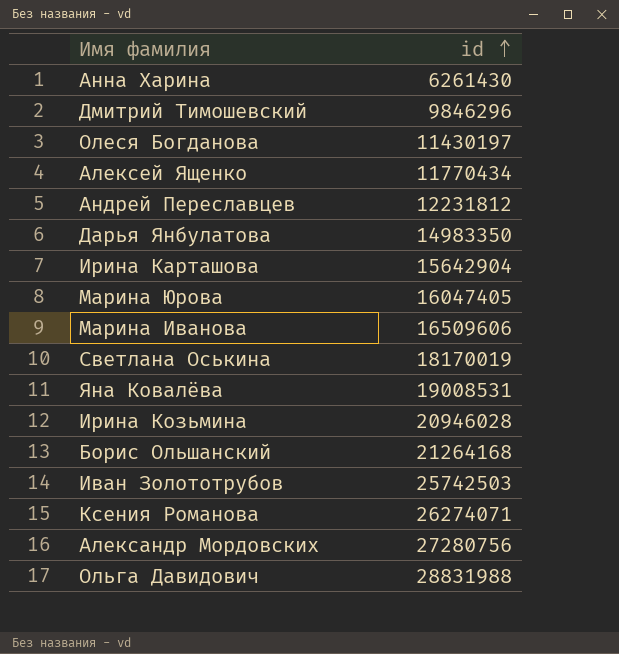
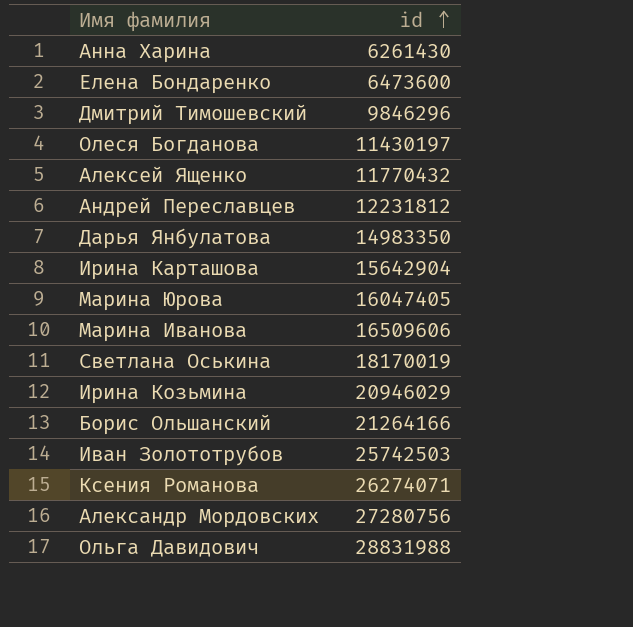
row Яна Ковалёва: 19008531 -> none
row Елена Бондаренко: none -> 6473600
Алексей Ященко | id: 11770434 -> 11770432
Ирина Козьмина | id: 20946028 -> 20946029
Борис Ольшанский | id: 21264168 -> 21264166

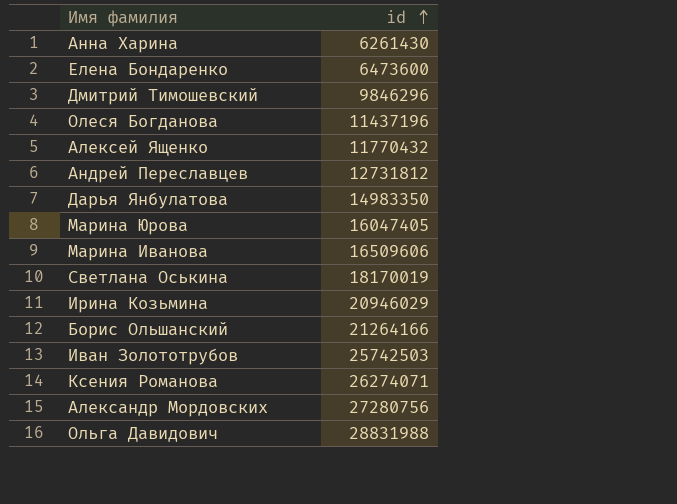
row Ирина Карташова: 15642904 -> none
Олеся Богданова | id: 11430197 -> 11437196
Андрей Переславцев | id: 12231812 -> 12731812

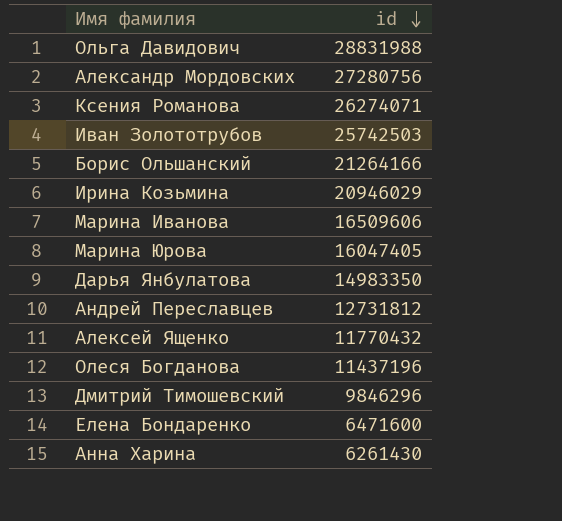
row order: id ascending -> id descending
row Светлана Оськина: 18170019 -> none
Елена Бондаренко | id: 6473600 -> 6471600

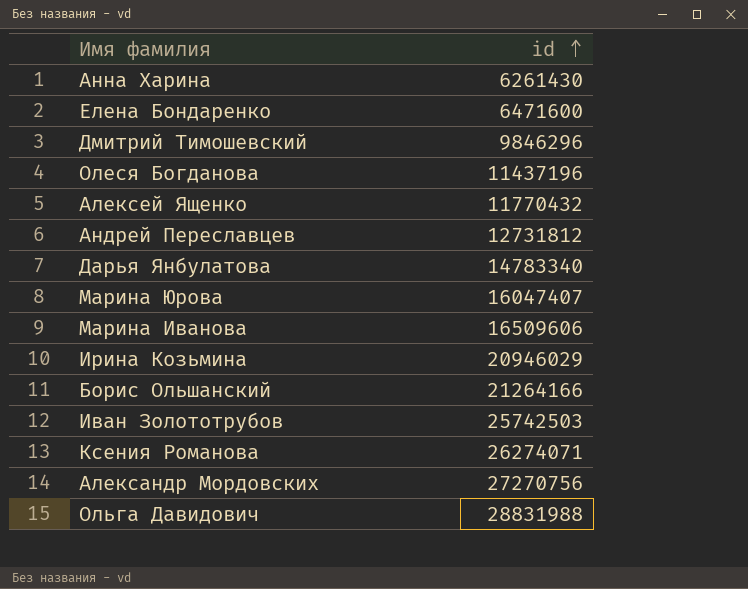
row order: id descending -> id ascending
Дарья Янбулатова | id: 14983350 -> 14783340
Марина Юрова | id: 16047405 -> 16047407
Александр Мордовских | id: 27280756 -> 27270756

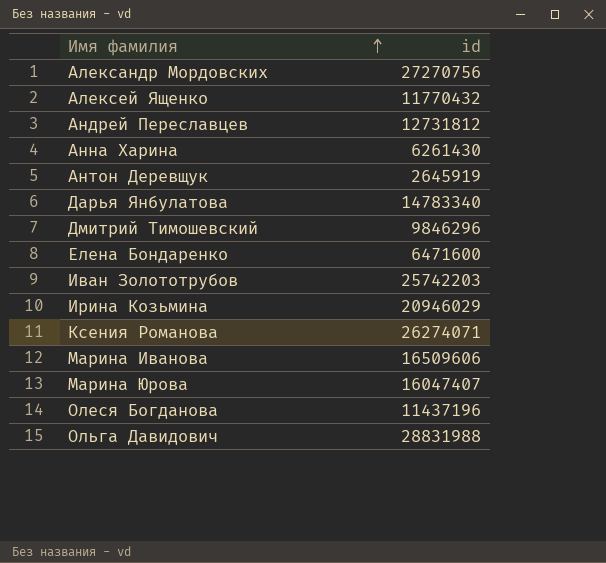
row order: id ascending -> Имя фамилия ascending
row Борис Ольшанский: 21264166 -> none
row Антон Деревщук: none -> 2645919
Иван Золототрубов | id: 25742503 -> 25742203

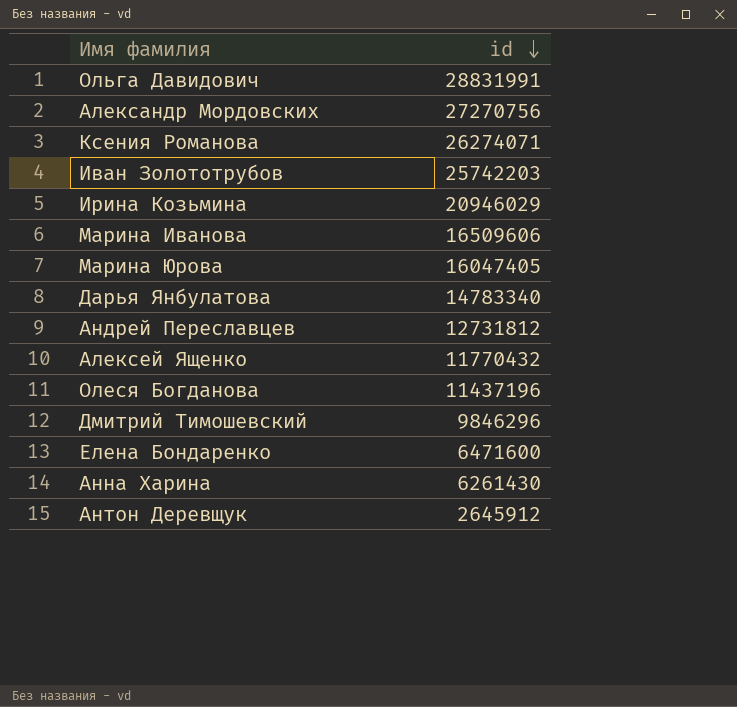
row order: Имя фамилия ascending -> id descending
Ольга Давидович | id: 28831988 -> 28831991
Марина Юрова | id: 16047407 -> 16047405
Антон Деревщук | id: 2645919 -> 2645912

